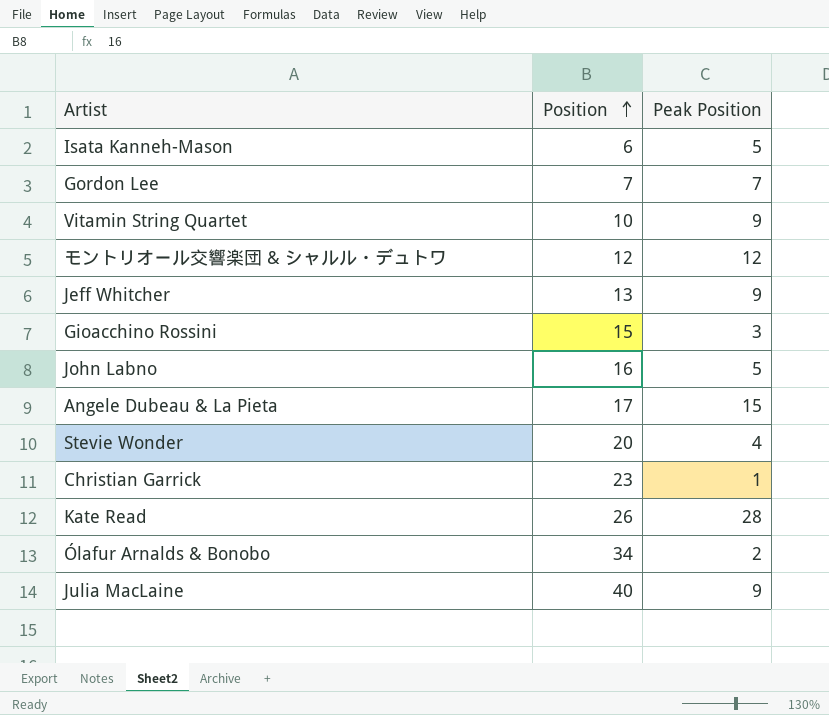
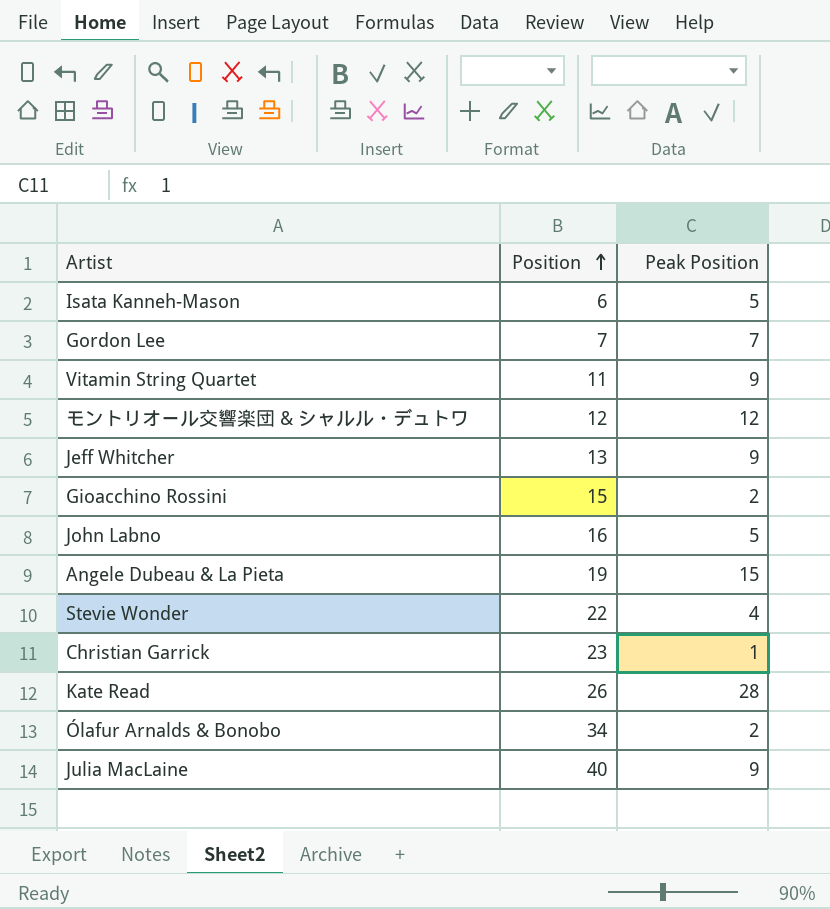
Vitamin String Quartet | Position: 10 -> 11
Gioacchino Rossini | Peak Position: 3 -> 2
Angele Dubeau & La Pieta | Position: 17 -> 19
Stevie Wonder | Position: 20 -> 22

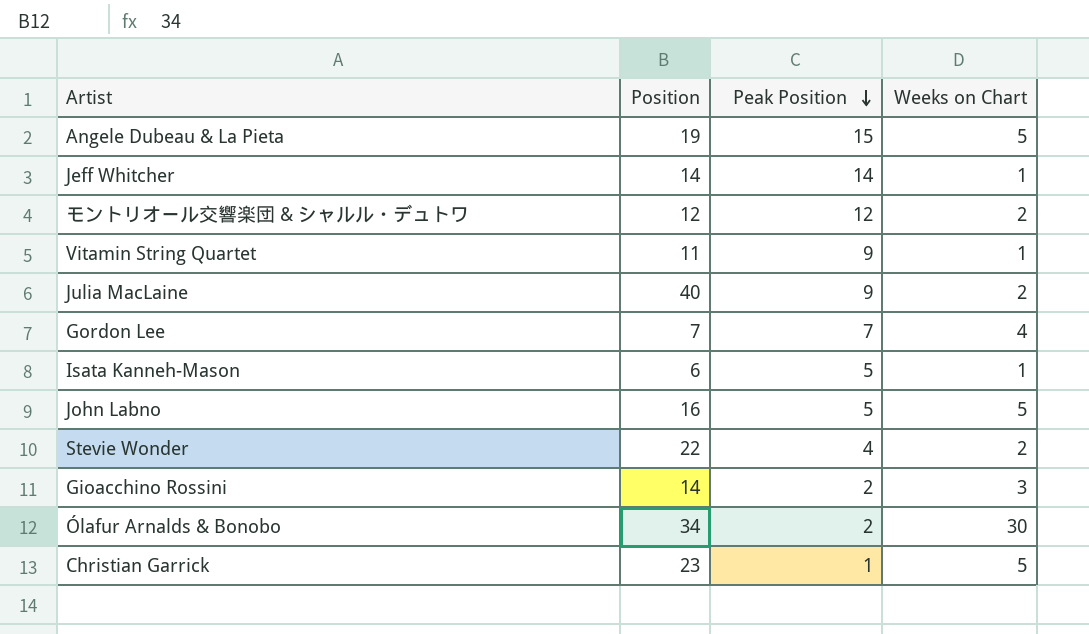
row order: Position ascending -> Peak Position descending
column Weeks on Chart | position: none -> 4
row Kate Read: 26 | 28 -> none
Jeff Whitcher | Position: 13 -> 14
Jeff Whitcher | Peak Position: 9 -> 14
Gioacchino Rossini | Position: 15 -> 14

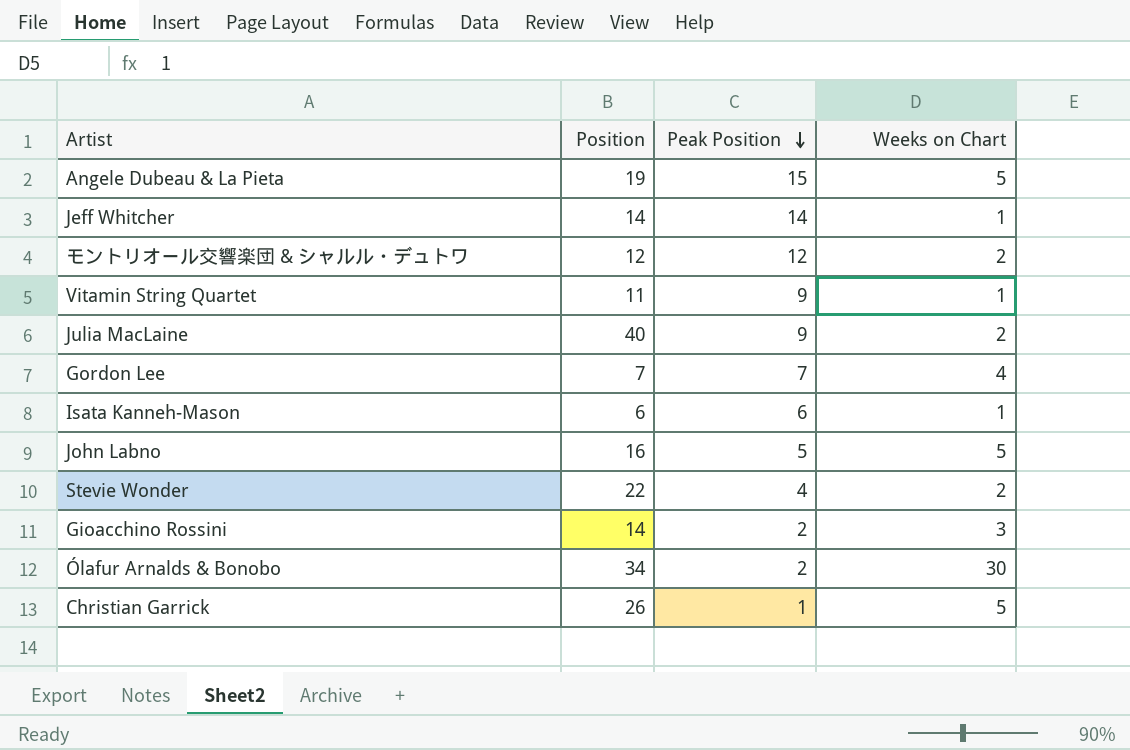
Isata Kanneh-Mason | Peak Position: 5 -> 6
Christian Garrick | Position: 23 -> 26

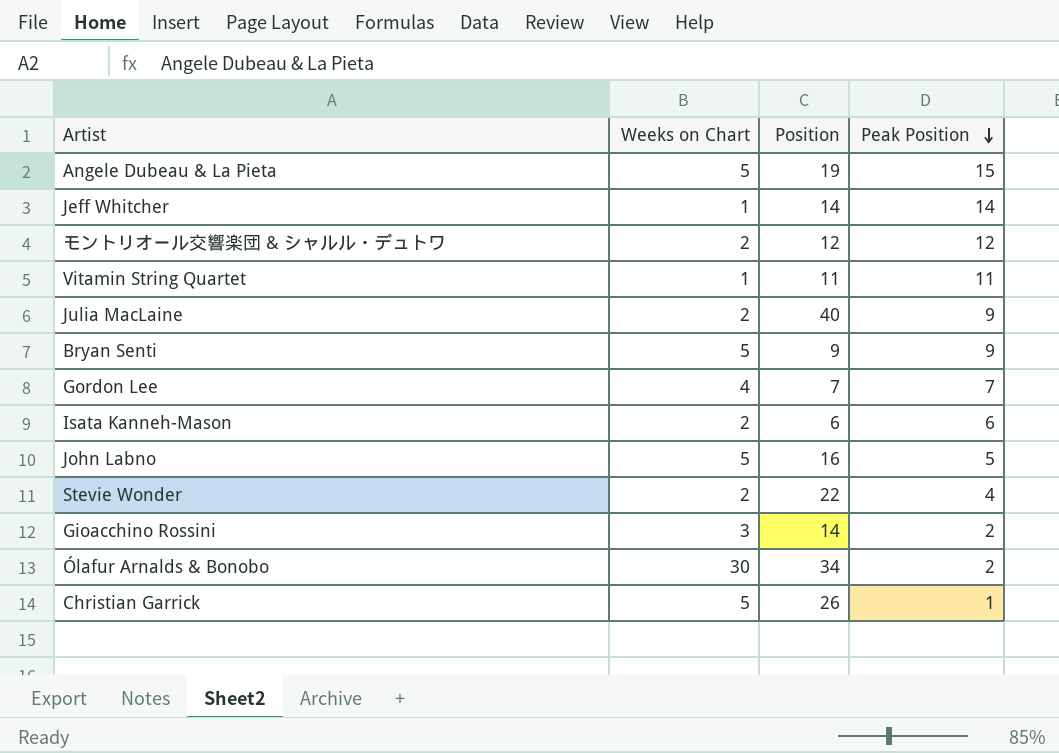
column Weeks on Chart | position: 4 -> 2
Vitamin String Quartet | Peak Position: 9 -> 11
row Bryan Senti: none -> 5 | 9 | 9
Isata Kanneh-Mason | Weeks on Chart: 1 -> 2

